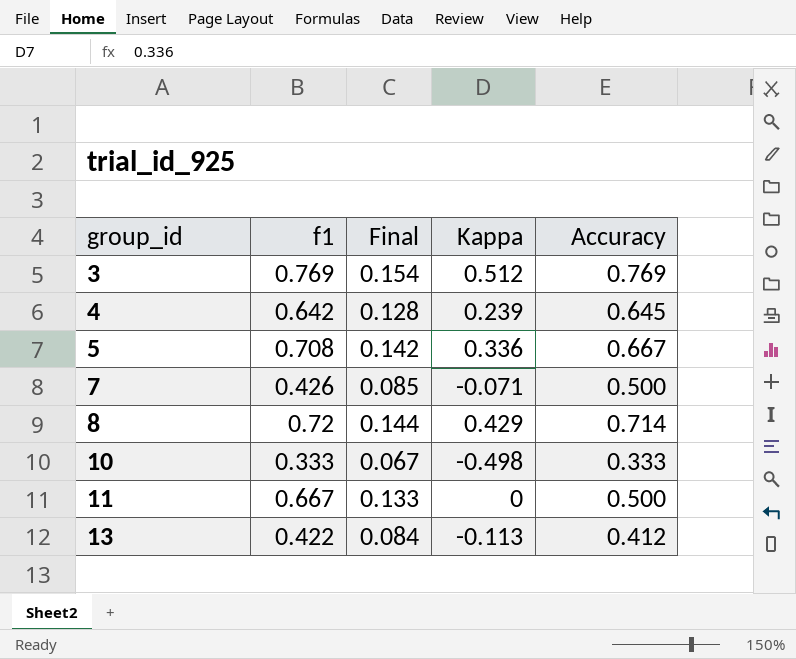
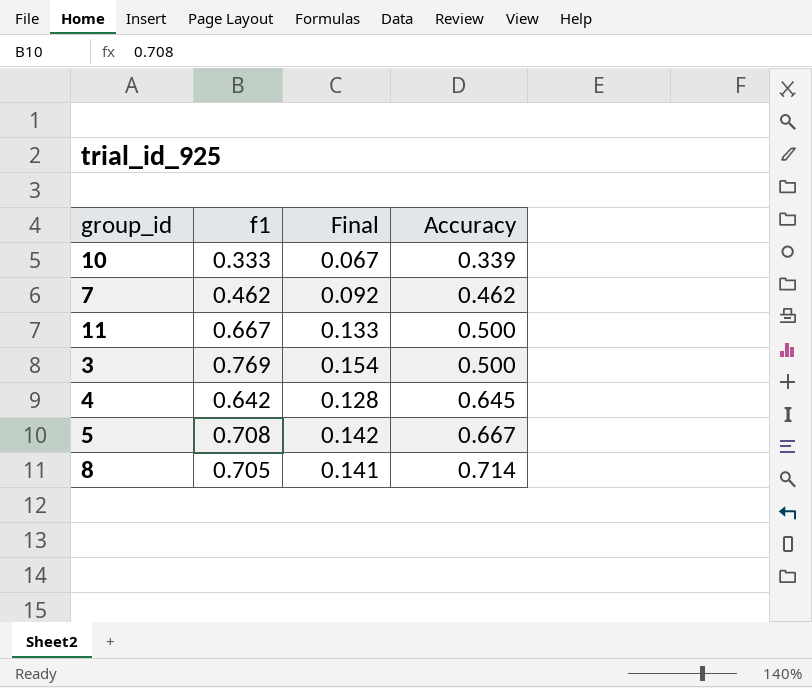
row order: group_id ascending -> Accuracy ascending
column Kappa | position: 4 -> none
row 13: 0.422 | 0.084 | -0.113 | 0.412 -> none
10 | Accuracy: 0.333 -> 0.339
7 | f1: 0.426 -> 0.462
7 | Final: 0.085 -> 0.092
7 | Accuracy: 0.500 -> 0.462
3 | Accuracy: 0.769 -> 0.500
8 | f1: 0.72 -> 0.705
8 | Final: 0.144 -> 0.141

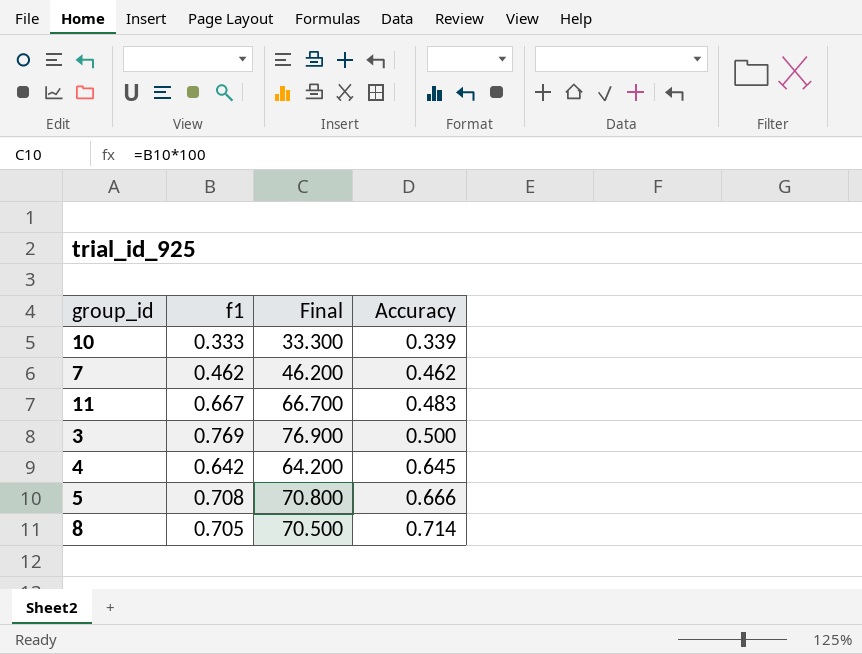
column Final | formula: [f1] * 0.2 -> [f1] * 100
11 | Accuracy: 0.500 -> 0.483
5 | Accuracy: 0.667 -> 0.666

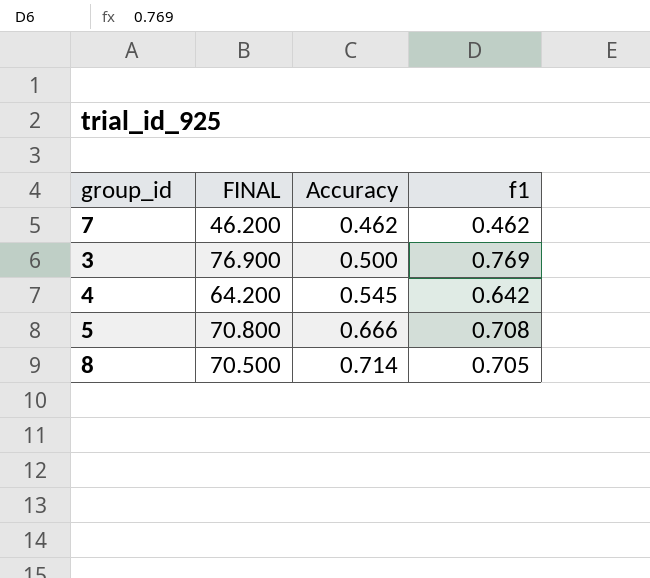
column name: Final -> FINAL
column f1 | position: 2 -> 4
row 10: 0.333 | 33.300 | 0.339 -> none
row 11: 0.667 | 66.700 | 0.483 -> none
4 | Accuracy: 0.645 -> 0.545

